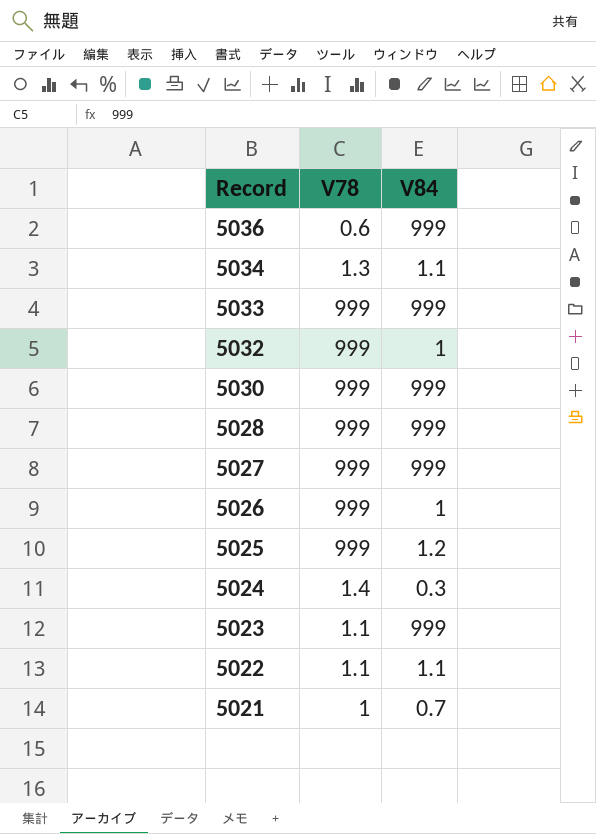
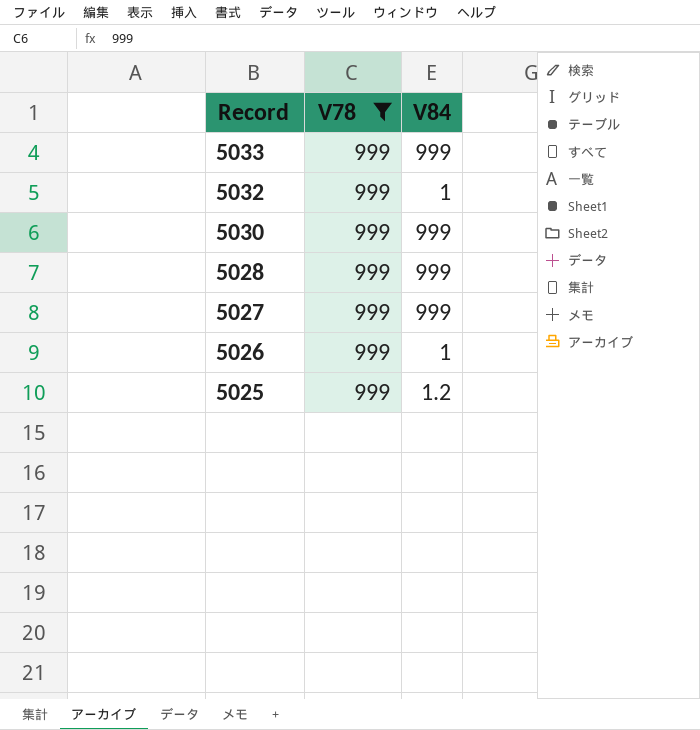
filter: none -> V78 = 999

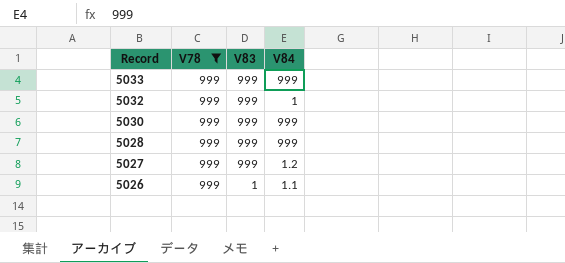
column V83 | position: none -> 3
row 5025: 999 | 1.2 -> none
5027 | V84: 999 -> 1.2
5026 | V84: 1 -> 1.1

